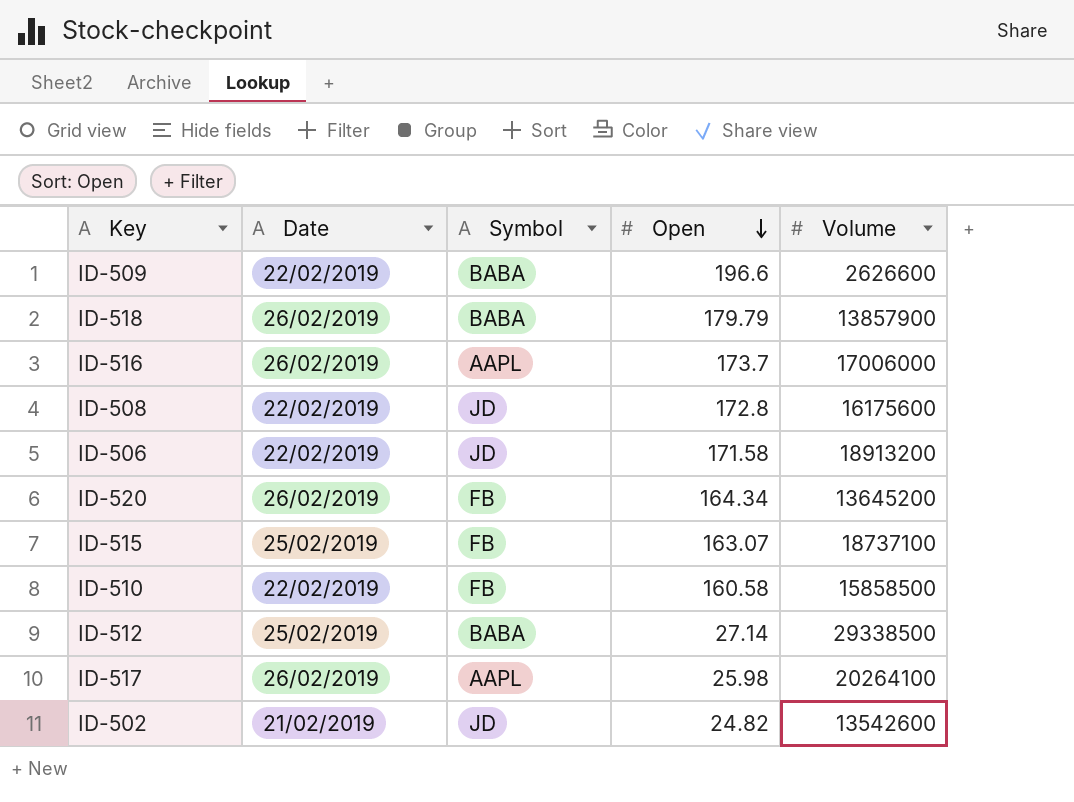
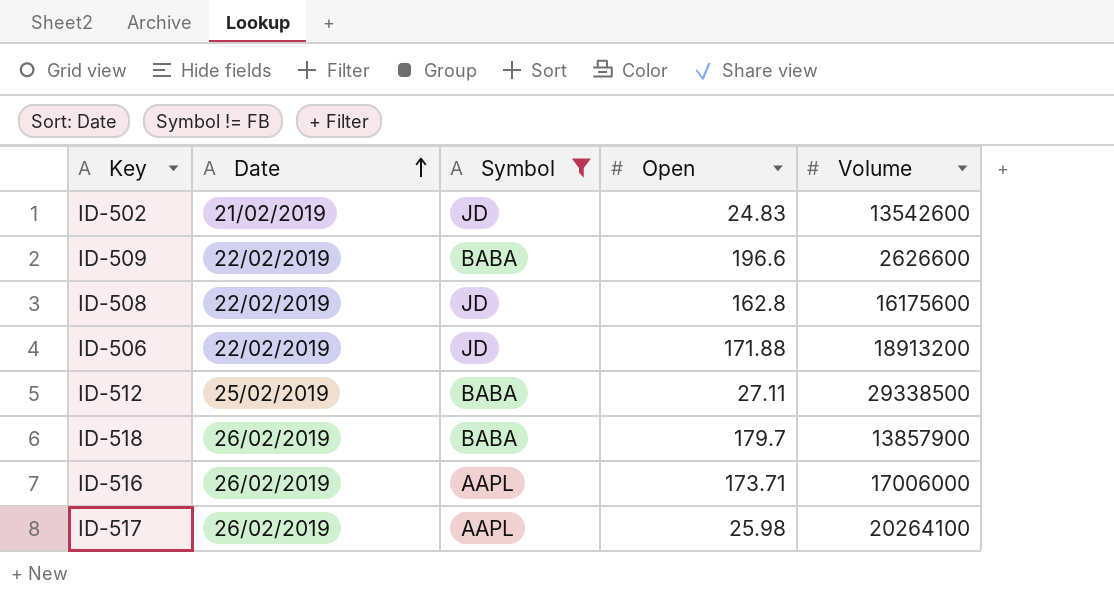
filter: none -> Symbol != FB
row order: Open descending -> Date ascending
ID-502 | Open: 24.82 -> 24.83
ID-508 | Open: 172.8 -> 162.8
ID-506 | Open: 171.58 -> 171.88
ID-512 | Open: 27.14 -> 27.11
ID-518 | Open: 179.79 -> 179.7
ID-516 | Open: 173.7 -> 173.71

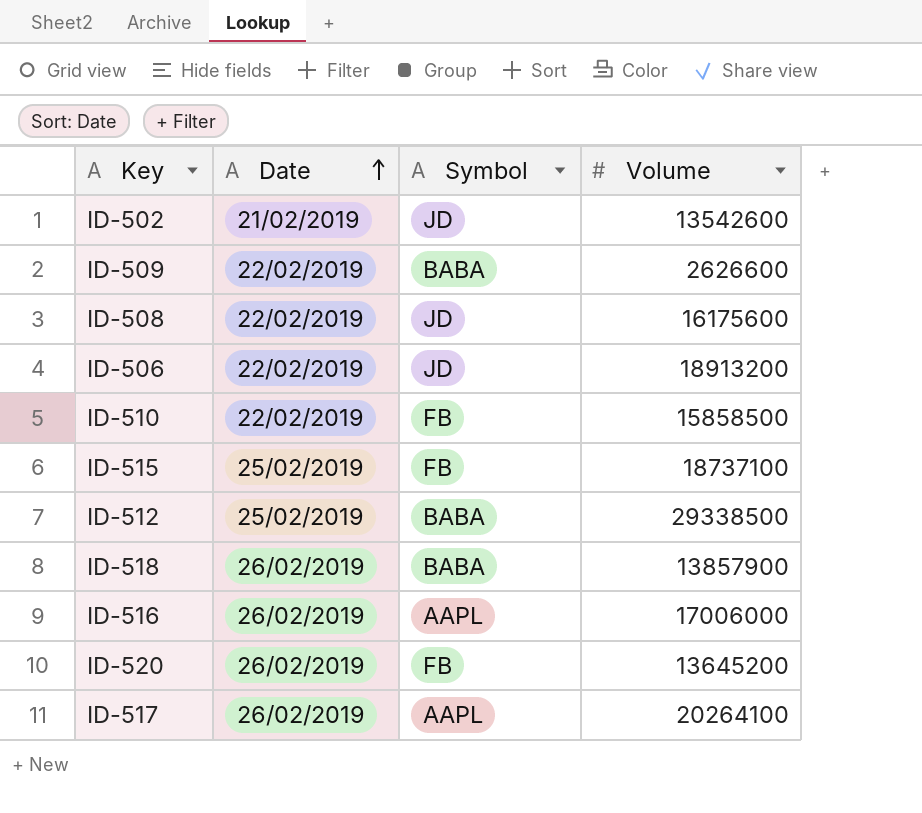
filter: Symbol != FB -> none
column Open | position: 4 -> none

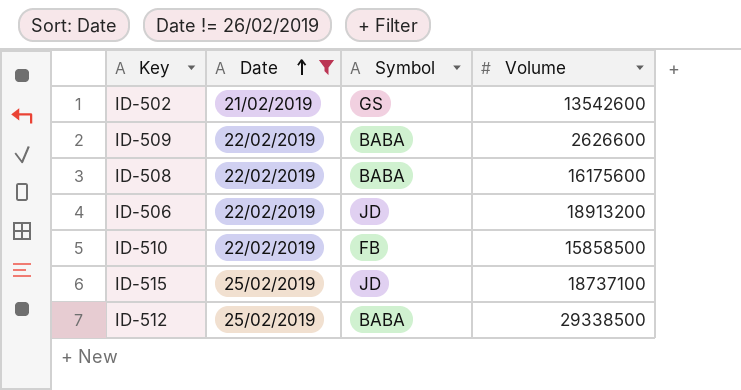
filter: none -> Date != 26/02/2019
ID-502 | Symbol: JD -> GS
ID-508 | Symbol: JD -> BABA
ID-515 | Symbol: FB -> JD

